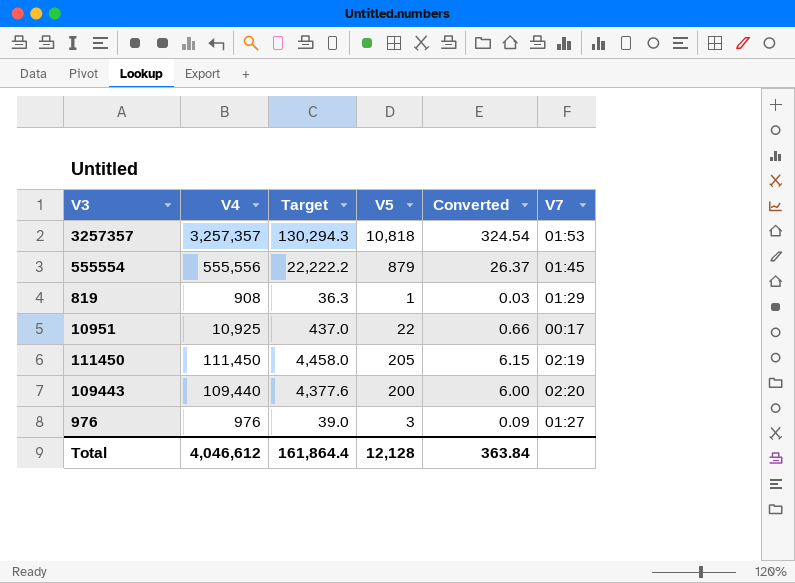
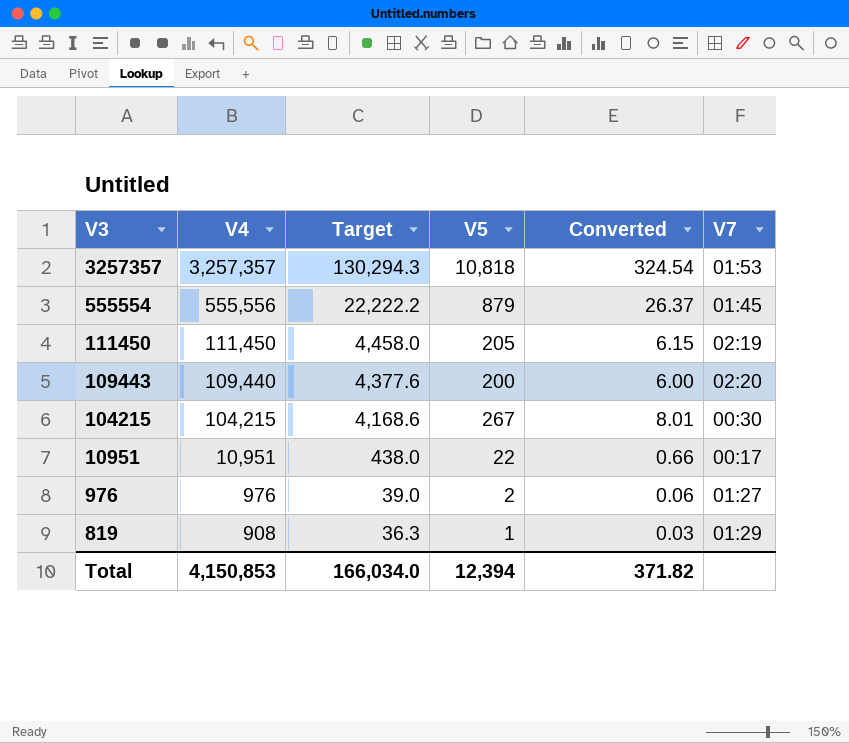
row order: none -> V3 descending
row 104215: none -> 104,215 | 4,168.6 | 267 | 8.01 | 00:30
10951 | V4: 10,925 -> 10,951
10951 | Target: 437.0 -> 438.0
976 | V5: 3 -> 2
976 | Converted: 0.09 -> 0.06
Total | V4: 4,046,612 -> 4,150,853
Total | Target: 161,864.4 -> 166,034.0
Total | V5: 12,128 -> 12,394
Total | Converted: 363.84 -> 371.82

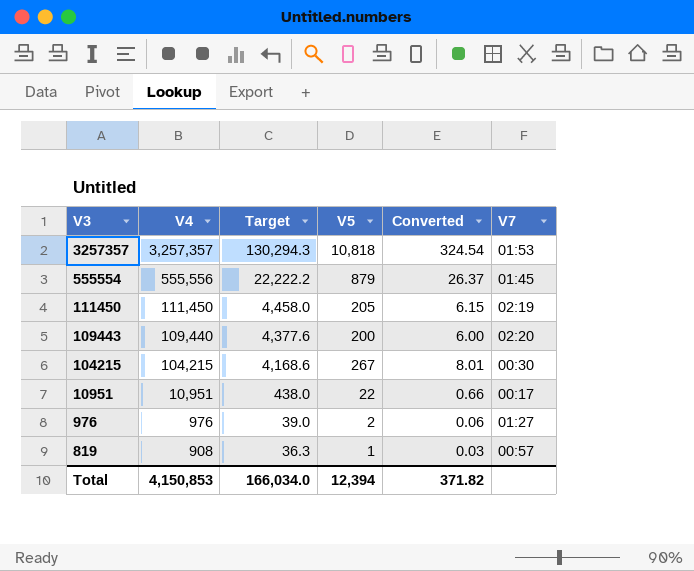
819 | V7: 01:29 -> 00:57

